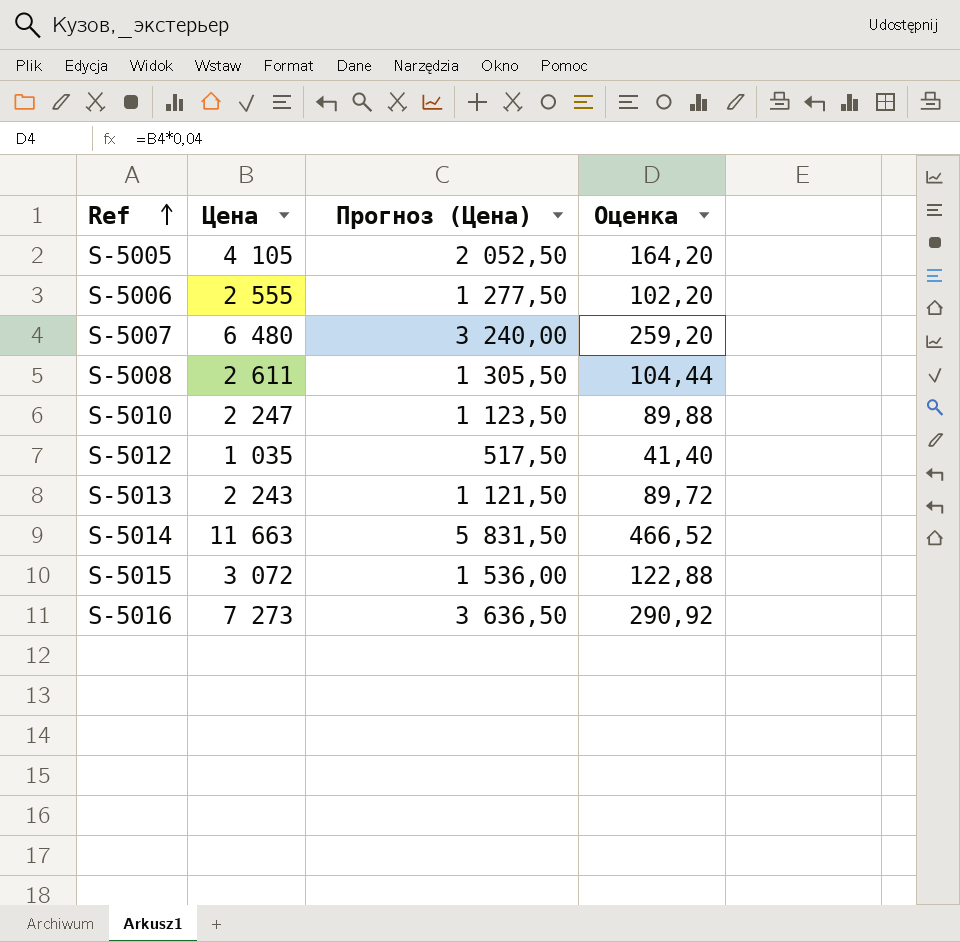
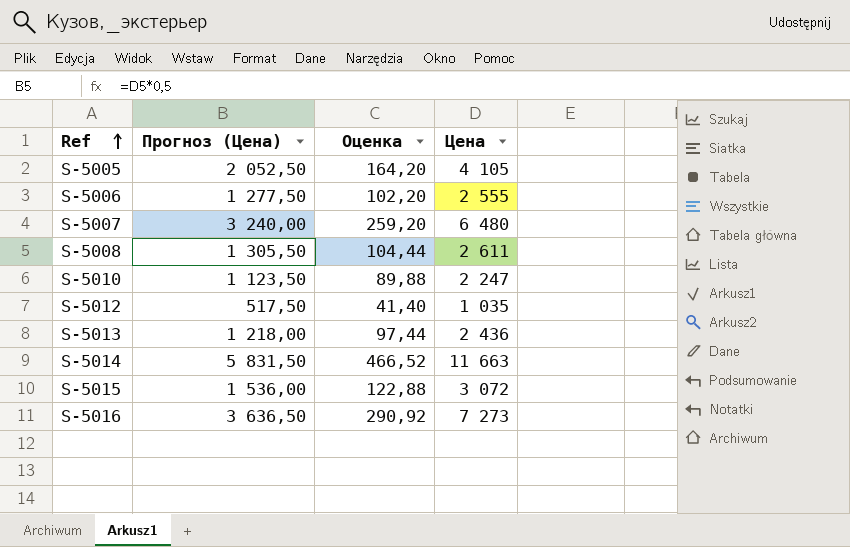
column Цена | position: 2 -> 4
S-5013 | Прогноз (Цена): 1 121,50 -> 1 218,00
S-5013 | Оценка: 89,72 -> 97,44
S-5013 | Цена: 2 243 -> 2 436

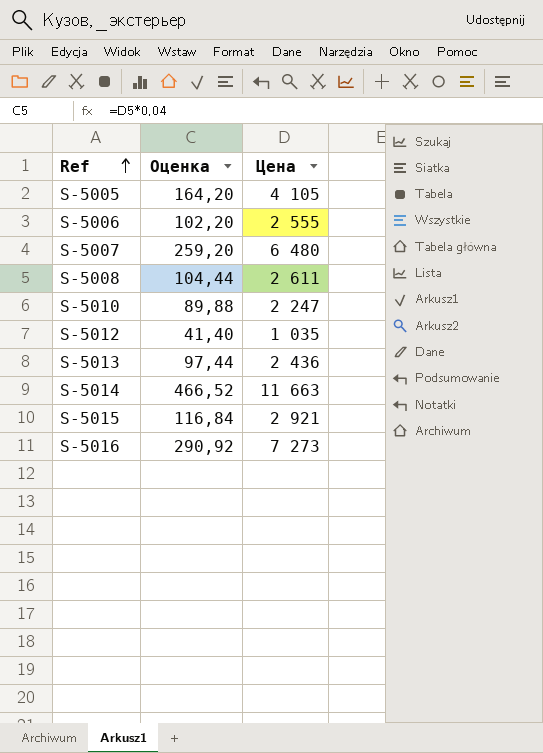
column Прогноз (Цена) | formula: [Цена] * 0,5 -> none
S-5015 | Оценка: 122,88 -> 116,84
S-5015 | Цена: 3 072 -> 2 921

